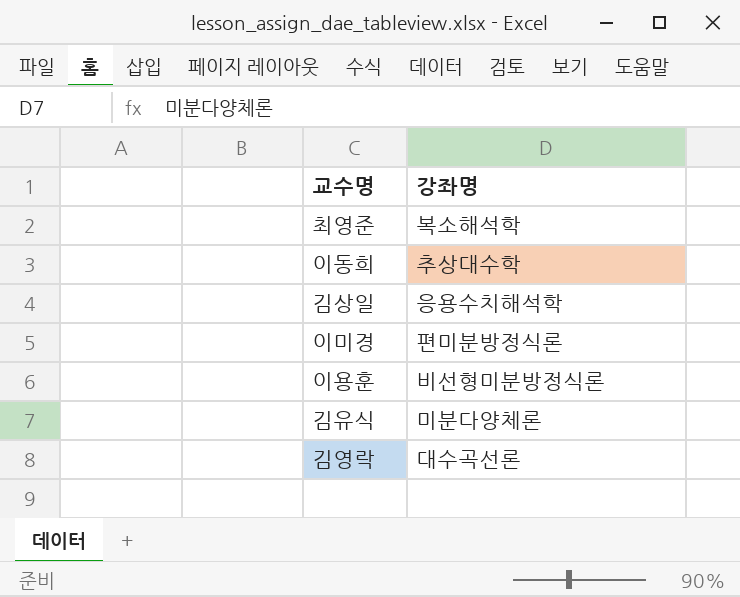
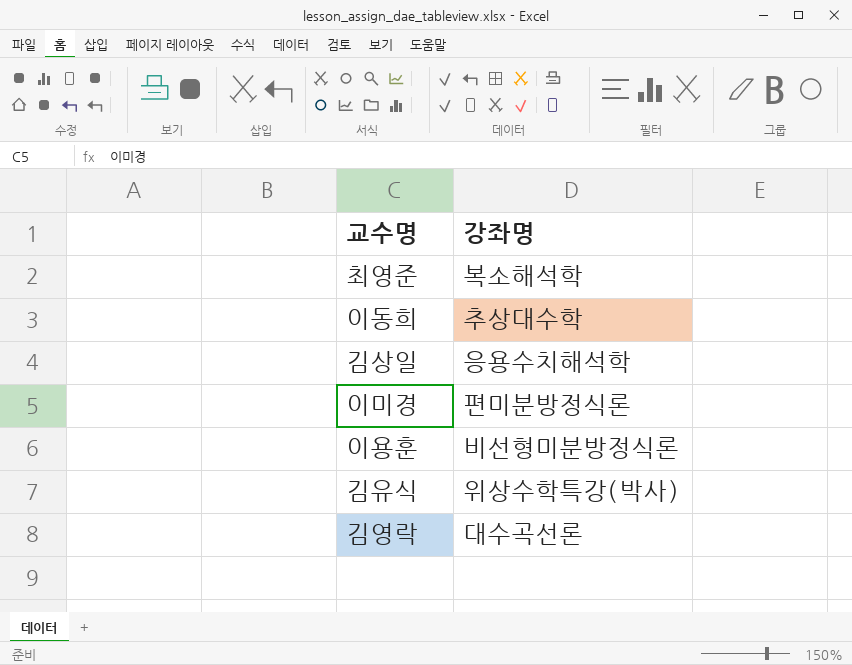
김유식 | 강좌명: 미분다양체론 -> 위상수학특강(박사)

